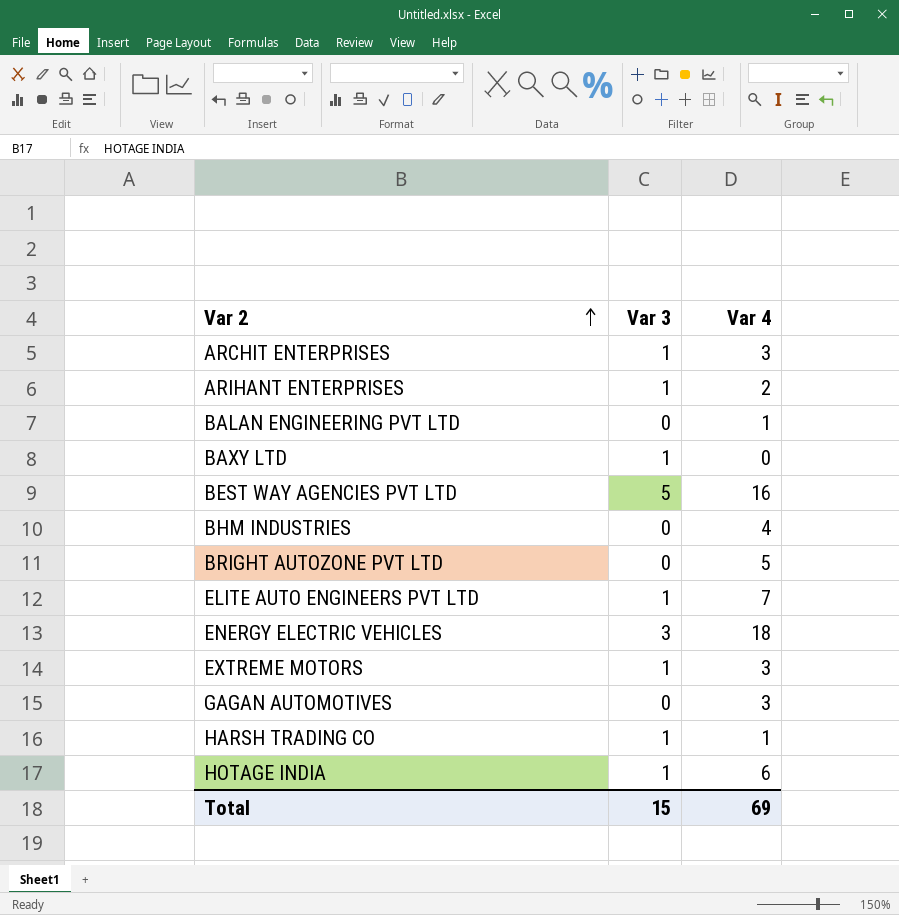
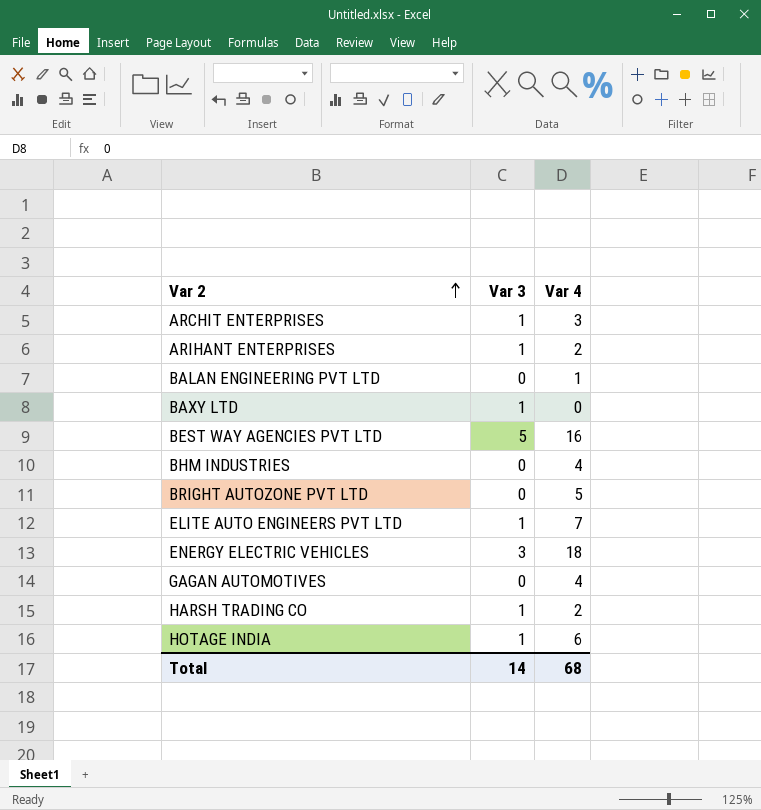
row EXTREME MOTORS: 1 | 3 -> none
GAGAN AUTOMOTIVES | Var 4: 3 -> 4
HARSH TRADING CO | Var 4: 1 -> 2
Total | Var 3: 15 -> 14
Total | Var 4: 69 -> 68

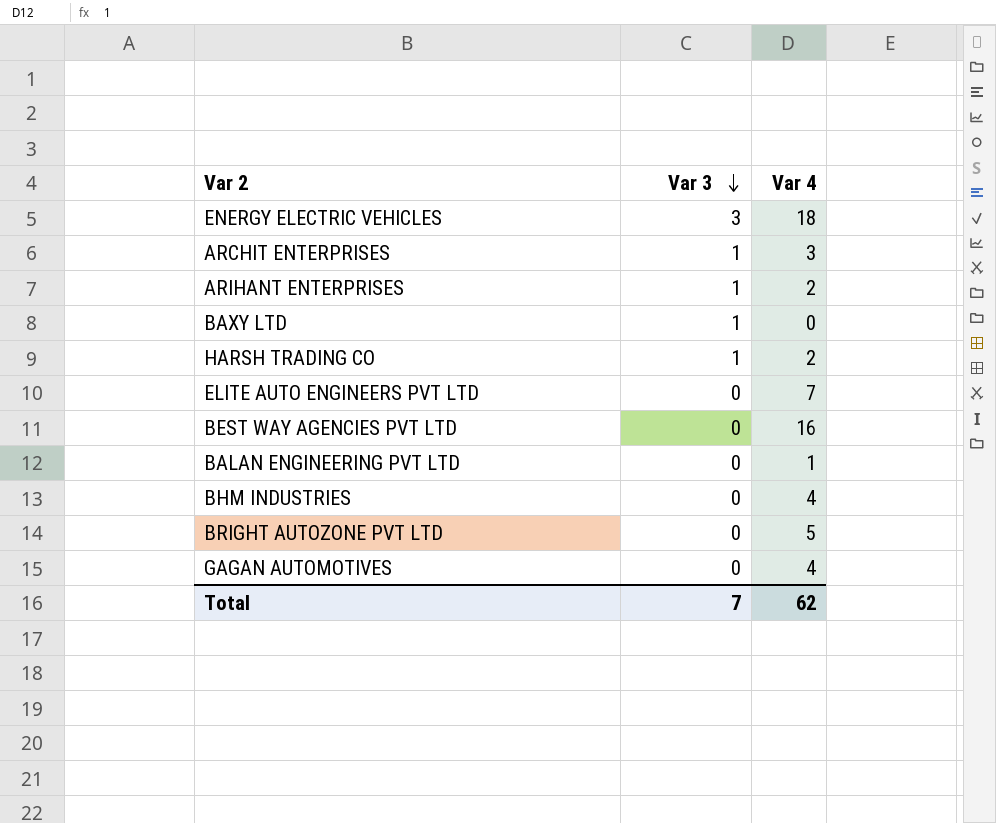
row order: Var 2 ascending -> Var 3 descending
row HOTAGE INDIA: 1 | 6 -> none
ELITE AUTO ENGINEERS PVT LTD | Var 3: 1 -> 0
BEST WAY AGENCIES PVT LTD | Var 3: 5 -> 0
Total | Var 3: 14 -> 7
Total | Var 4: 68 -> 62

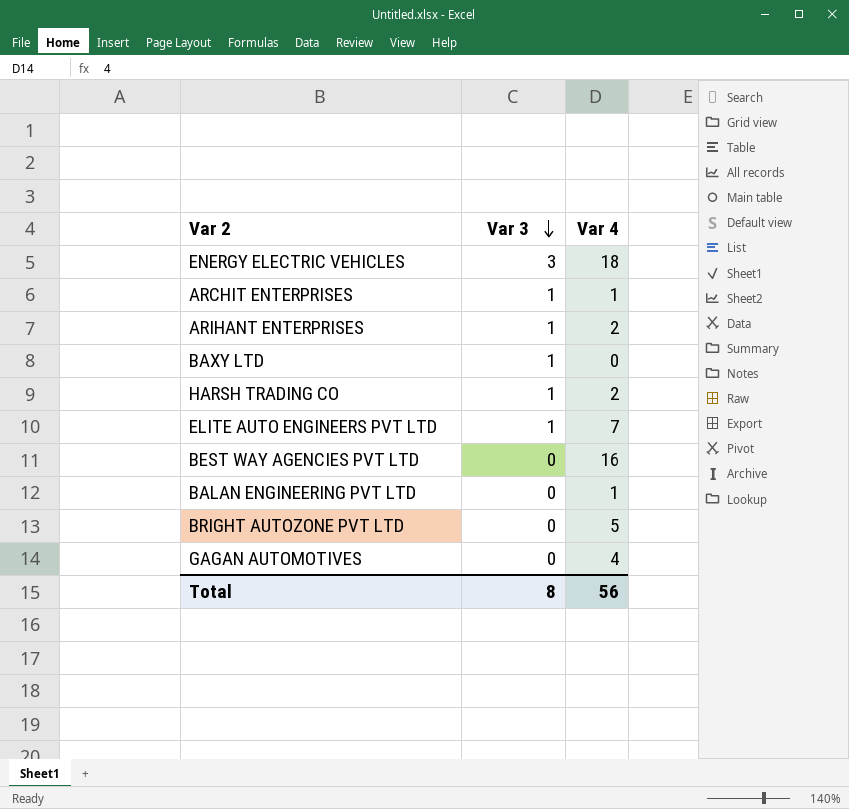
row BHM INDUSTRIES: 0 | 4 -> none
ARCHIT ENTERPRISES | Var 4: 3 -> 1
ELITE AUTO ENGINEERS PVT LTD | Var 3: 0 -> 1
Total | Var 3: 7 -> 8
Total | Var 4: 62 -> 56

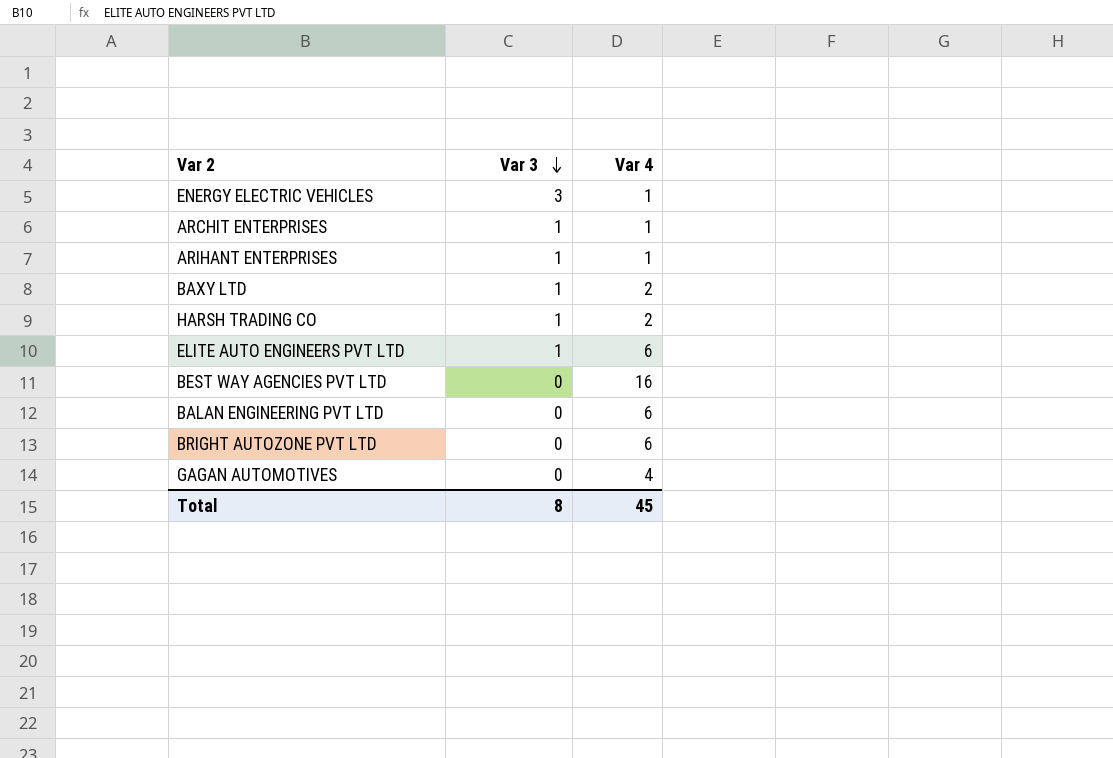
ENERGY ELECTRIC VEHICLES | Var 4: 18 -> 1
ARIHANT ENTERPRISES | Var 4: 2 -> 1
BAXY LTD | Var 4: 0 -> 2
ELITE AUTO ENGINEERS PVT LTD | Var 4: 7 -> 6
BALAN ENGINEERING PVT LTD | Var 4: 1 -> 6
BRIGHT AUTOZONE PVT LTD | Var 4: 5 -> 6
Total | Var 4: 56 -> 45

